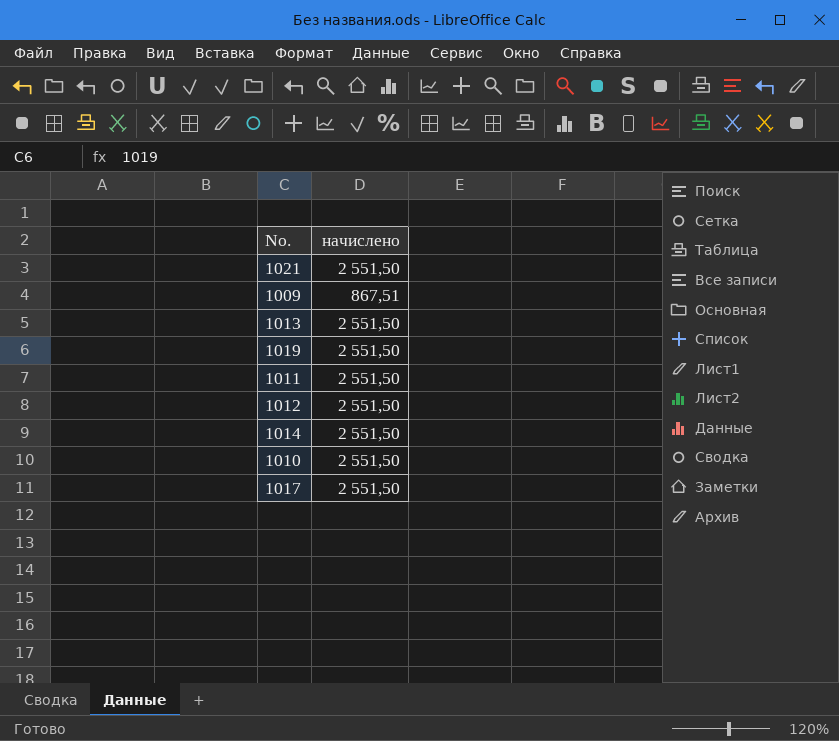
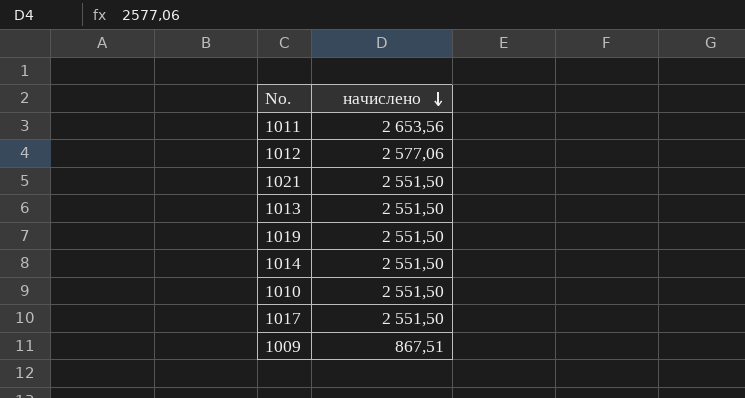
row order: none -> начислено descending
1011 | начислено: 2 551,50 -> 2 653,56
1012 | начислено: 2 551,50 -> 2 577,06

